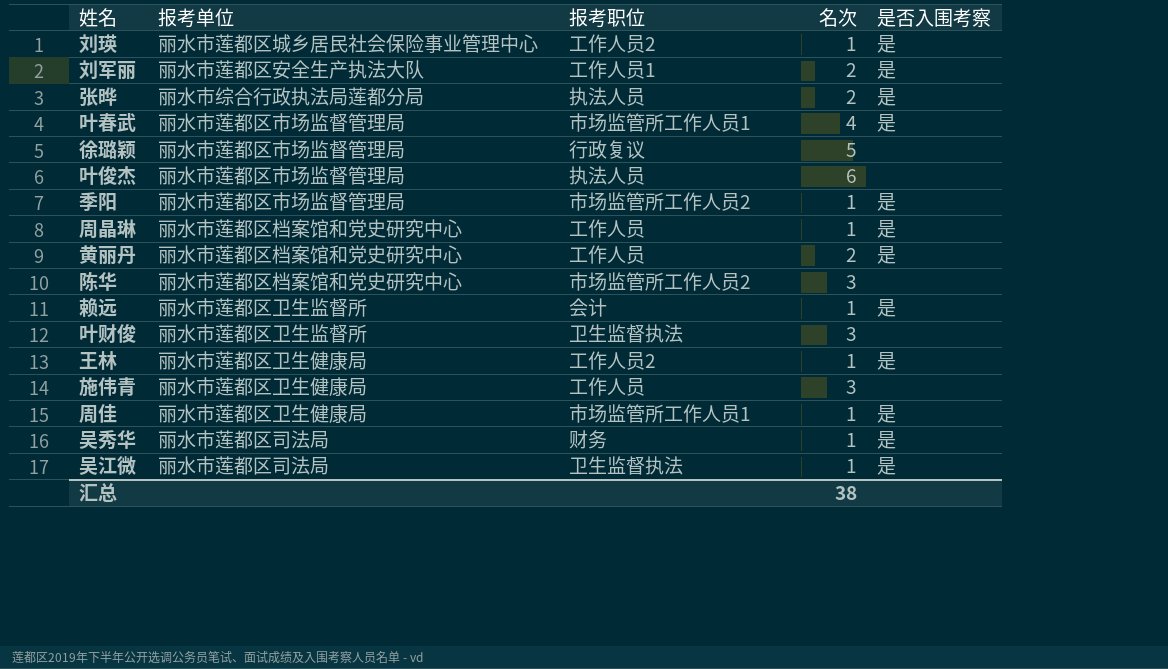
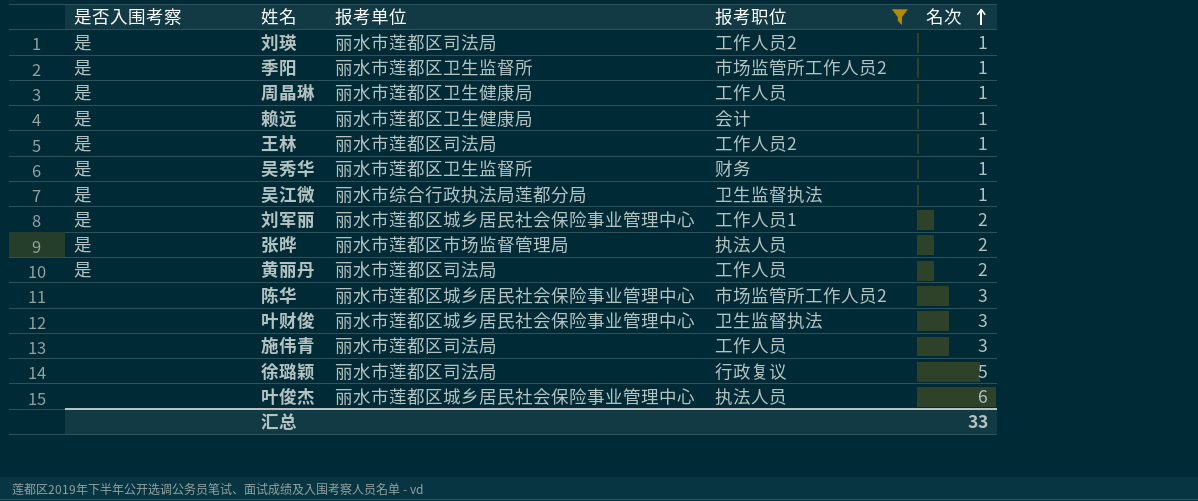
filter: none -> 报考职位 != 市场监管所工作人员1
row order: none -> 名次 ascending
column 是否入围考察 | position: 5 -> 1
刘瑛 | 报考单位: 丽水市莲都区城乡居民社会保险事业管理中心 -> 丽水市莲都区司法局
季阳 | 报考单位: 丽水市莲都区市场监督管理局 -> 丽水市莲都区卫生监督所
周晶琳 | 报考单位: 丽水市莲都区档案馆和党史研究中心 -> 丽水市莲都区卫生健康局
赖远 | 报考单位: 丽水市莲都区卫生监督所 -> 丽水市莲都区卫生健康局
王林 | 报考单位: 丽水市莲都区卫生健康局 -> 丽水市莲都区司法局
吴秀华 | 报考单位: 丽水市莲都区司法局 -> 丽水市莲都区卫生监督所
吴江微 | 报考单位: 丽水市莲都区司法局 -> 丽水市综合行政执法局莲都分局
刘军丽 | 报考单位: 丽水市莲都区安全生产执法大队 -> 丽水市莲都区城乡居民社会保险事业管理中心
张晔 | 报考单位: 丽水市综合行政执法局莲都分局 -> 丽水市莲都区市场监督管理局
黄丽丹 | 报考单位: 丽水市莲都区档案馆和党史研究中心 -> 丽水市莲都区司法局
陈华 | 报考单位: 丽水市莲都区档案馆和党史研究中心 -> 丽水市莲都区城乡居民社会保险事业管理中心
叶财俊 | 报考单位: 丽水市莲都区卫生监督所 -> 丽水市莲都区城乡居民社会保险事业管理中心
施伟青 | 报考单位: 丽水市莲都区卫生健康局 -> 丽水市莲都区司法局
徐璐颖 | 报考单位: 丽水市莲都区市场监督管理局 -> 丽水市莲都区司法局
叶俊杰 | 报考单位: 丽水市莲都区市场监督管理局 -> 丽水市莲都区城乡居民社会保险事业管理中心
汇总 | 名次: 38 -> 33

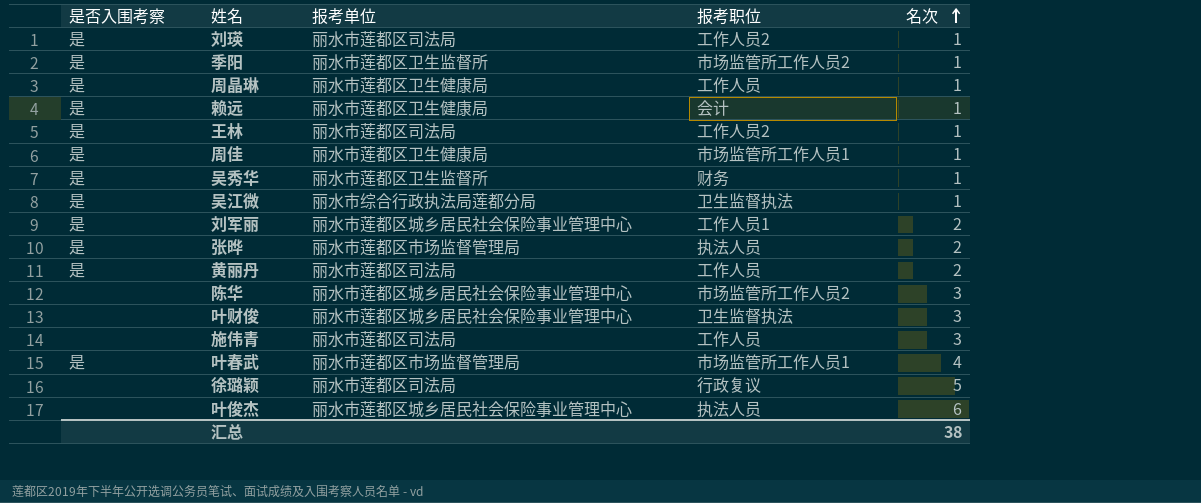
filter: 报考职位 != 市场监管所工作人员1 -> none
汇总 | 名次: 33 -> 38

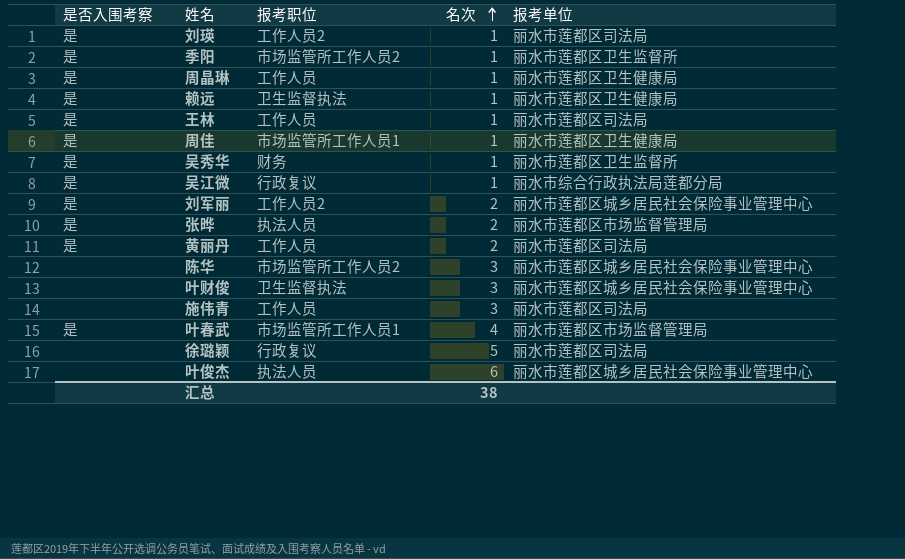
column 报考单位 | position: 3 -> 5
赖远 | 报考职位: 会计 -> 卫生监督执法
王林 | 报考职位: 工作人员2 -> 工作人员
吴江微 | 报考职位: 卫生监督执法 -> 行政复议
刘军丽 | 报考职位: 工作人员1 -> 工作人员2

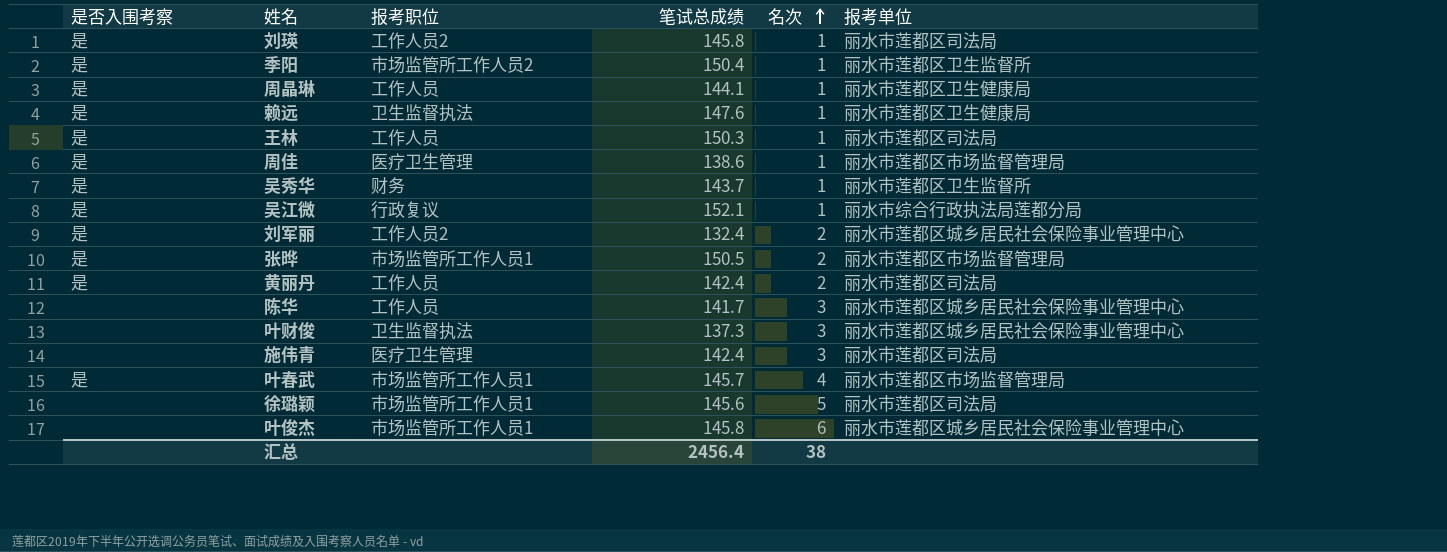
column 笔试总成绩 | position: none -> 4
周佳 | 报考职位: 市场监管所工作人员1 -> 医疗卫生管理
周佳 | 报考单位: 丽水市莲都区卫生健康局 -> 丽水市莲都区市场监督管理局
张晔 | 报考职位: 执法人员 -> 市场监管所工作人员1
陈华 | 报考职位: 市场监管所工作人员2 -> 工作人员
施伟青 | 报考职位: 工作人员 -> 医疗卫生管理
徐璐颖 | 报考职位: 行政复议 -> 市场监管所工作人员1
叶俊杰 | 报考职位: 执法人员 -> 市场监管所工作人员1

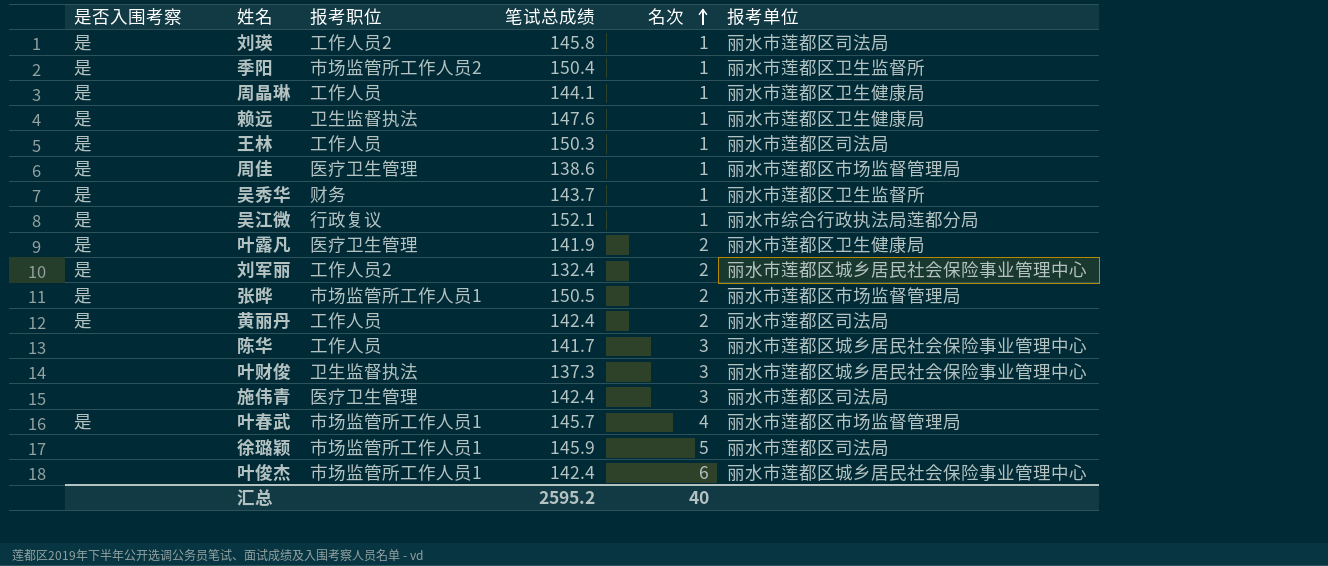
row 叶露凡: none -> 是 | 医疗卫生管理 | 141.9 | 2 | 丽水市莲都区卫生健康局
徐璐颖 | 笔试总成绩: 145.6 -> 145.9
叶俊杰 | 笔试总成绩: 145.8 -> 142.4
汇总 | 笔试总成绩: 2456.4 -> 2595.2
汇总 | 名次: 38 -> 40

